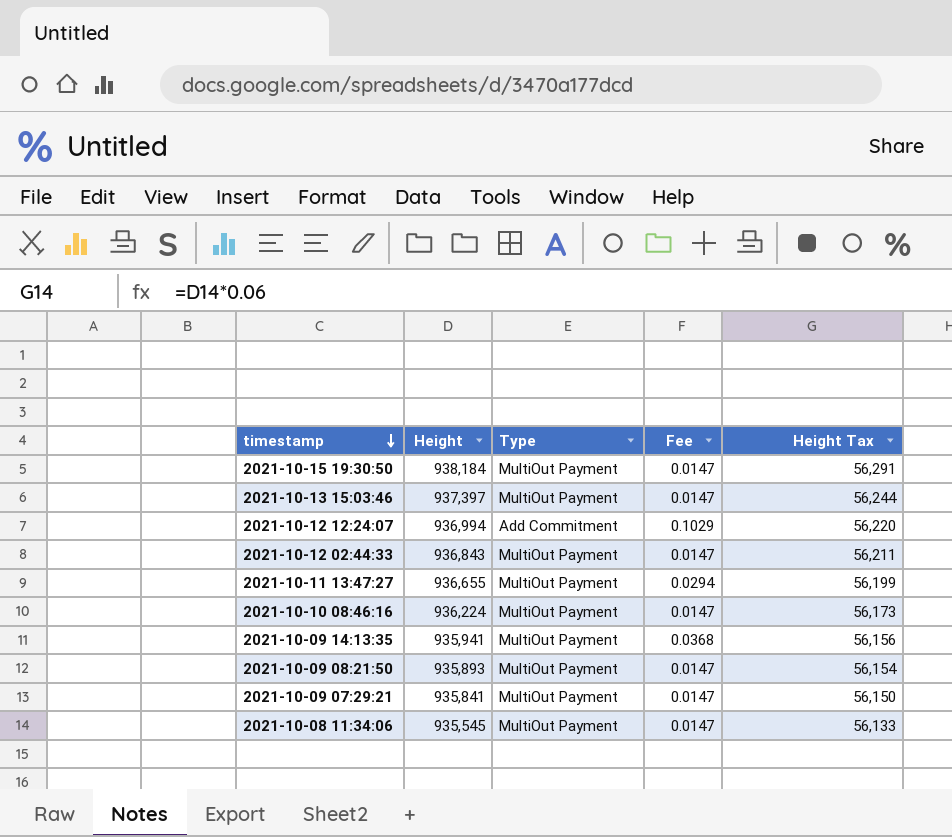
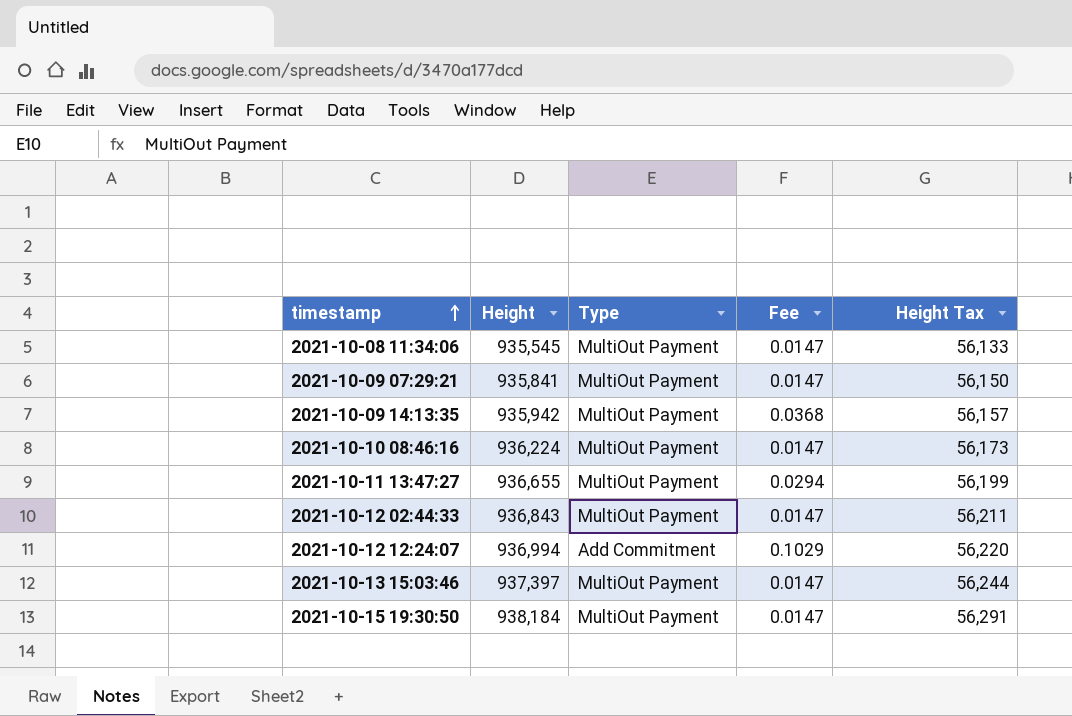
row order: timestamp descending -> timestamp ascending
row 2021-10-09 08:21:50: 935,893 | MultiOut Payment | 0.0147 | 56,154 -> none
2021-10-09 14:13:35 | Height: 935,941 -> 935,942
2021-10-09 14:13:35 | Height Tax: 56,156 -> 56,157

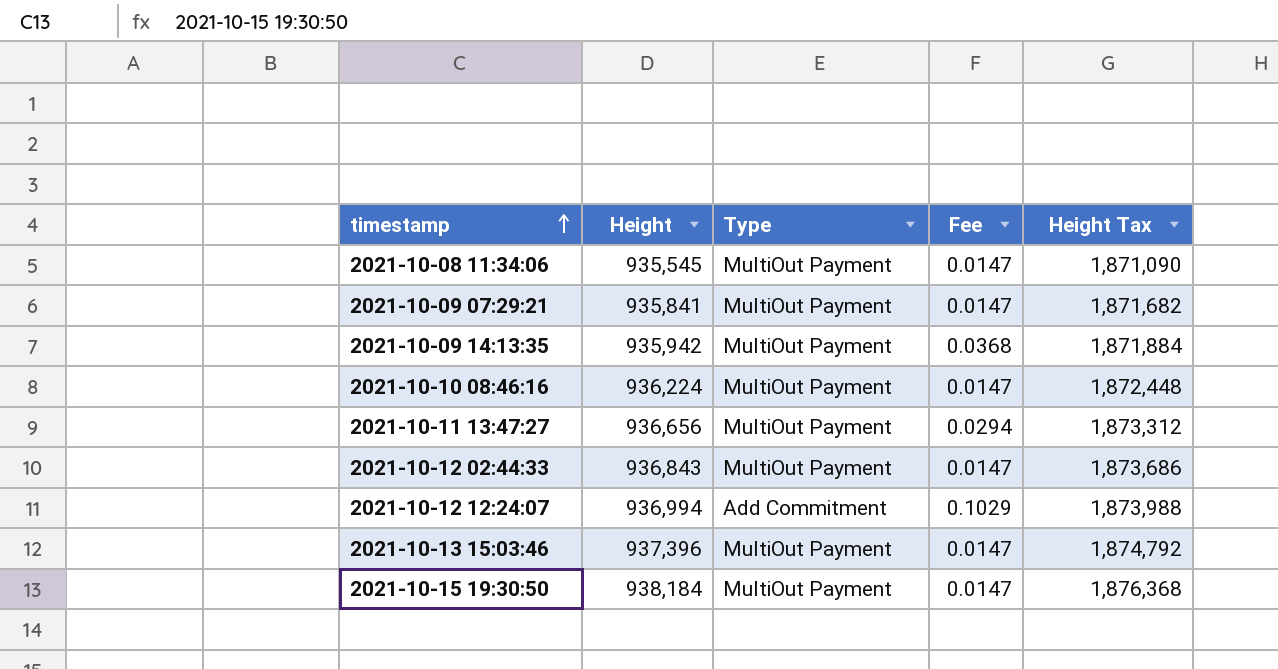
column Height Tax | formula: [Height] * 0.06 -> [Height] * 2
2021-10-11 13:47:27 | Height: 936,655 -> 936,656
2021-10-13 15:03:46 | Height: 937,397 -> 937,396

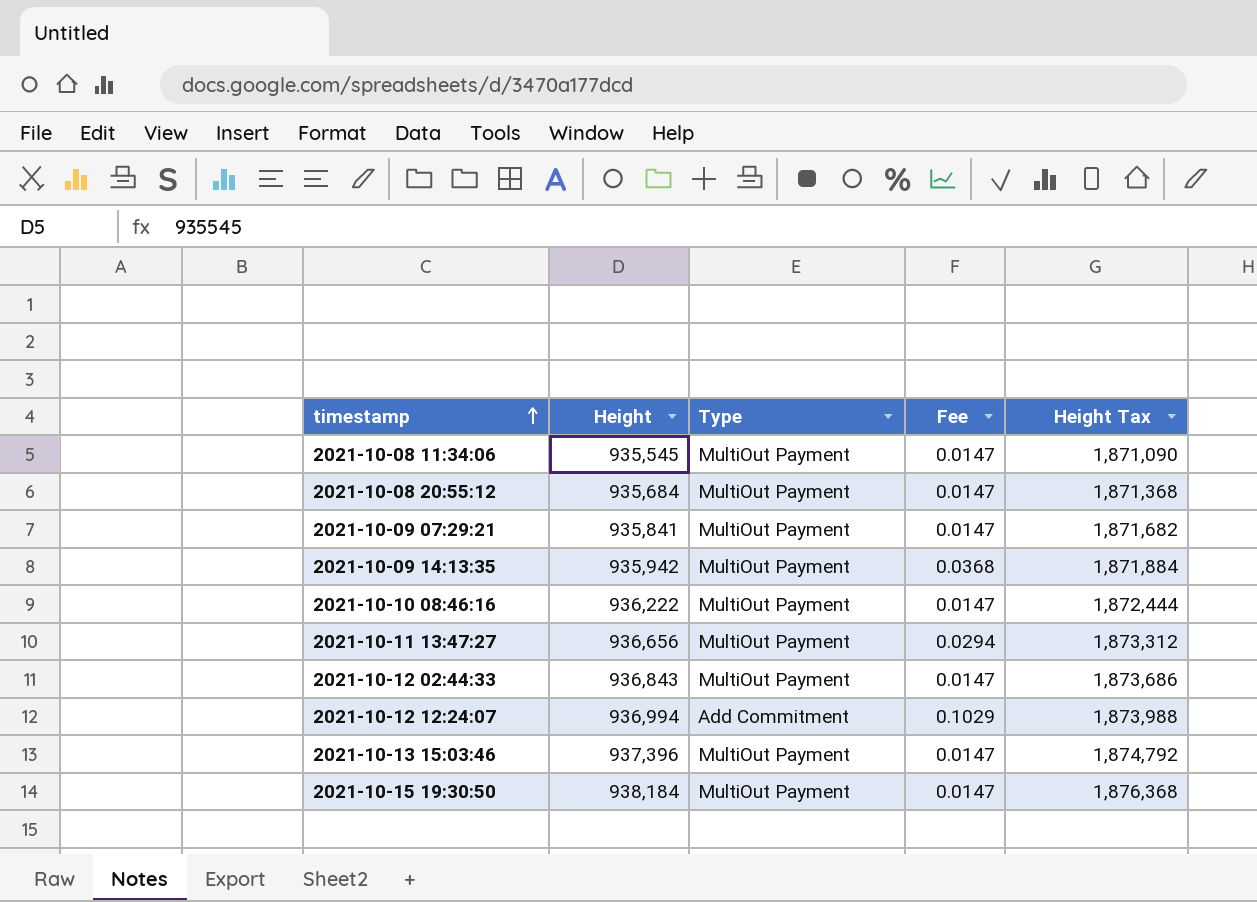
row 2021-10-08 20:55:12: none -> 935,684 | MultiOut Payment | 0.0147 | 1,871,368
2021-10-10 08:46:16 | Height: 936,224 -> 936,222
2021-10-10 08:46:16 | Height Tax: 1,872,448 -> 1,872,444

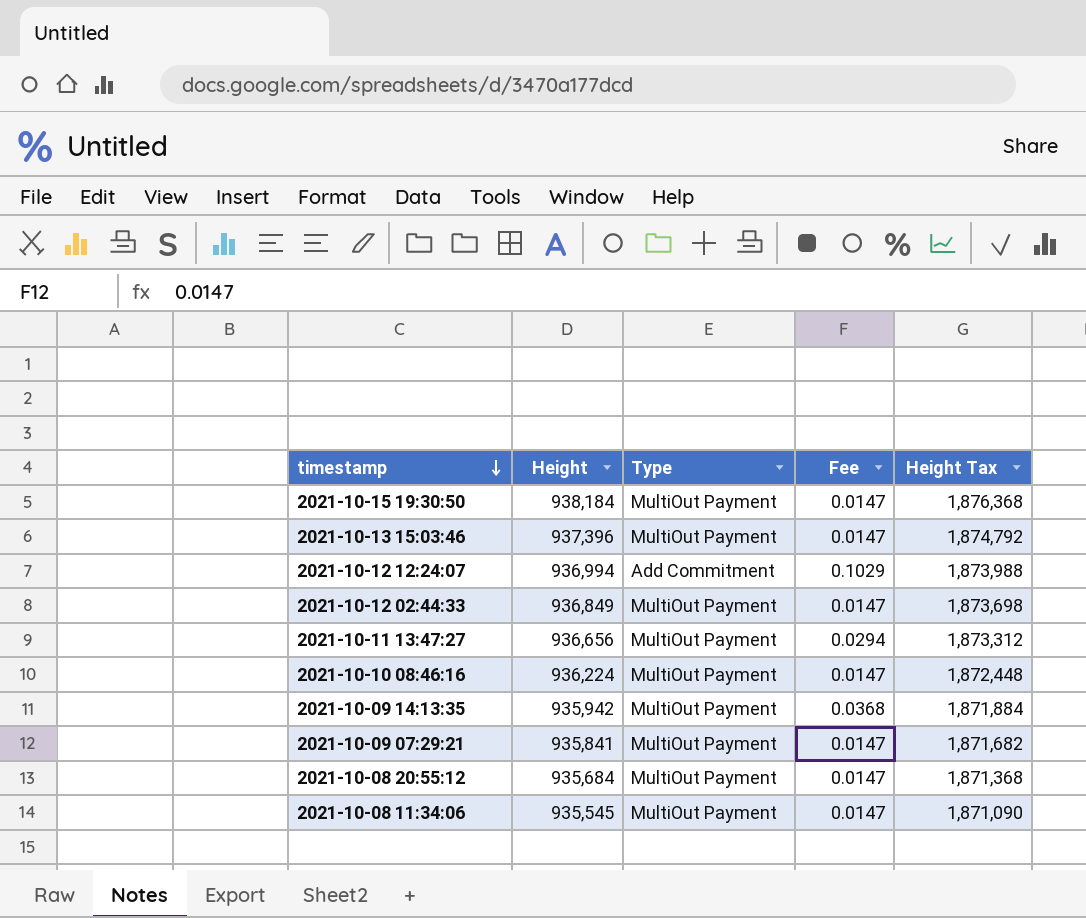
row order: timestamp ascending -> timestamp descending
2021-10-12 02:44:33 | Height: 936,843 -> 936,849
2021-10-12 02:44:33 | Height Tax: 1,873,686 -> 1,873,698
2021-10-10 08:46:16 | Height: 936,222 -> 936,224
2021-10-10 08:46:16 | Height Tax: 1,872,444 -> 1,872,448

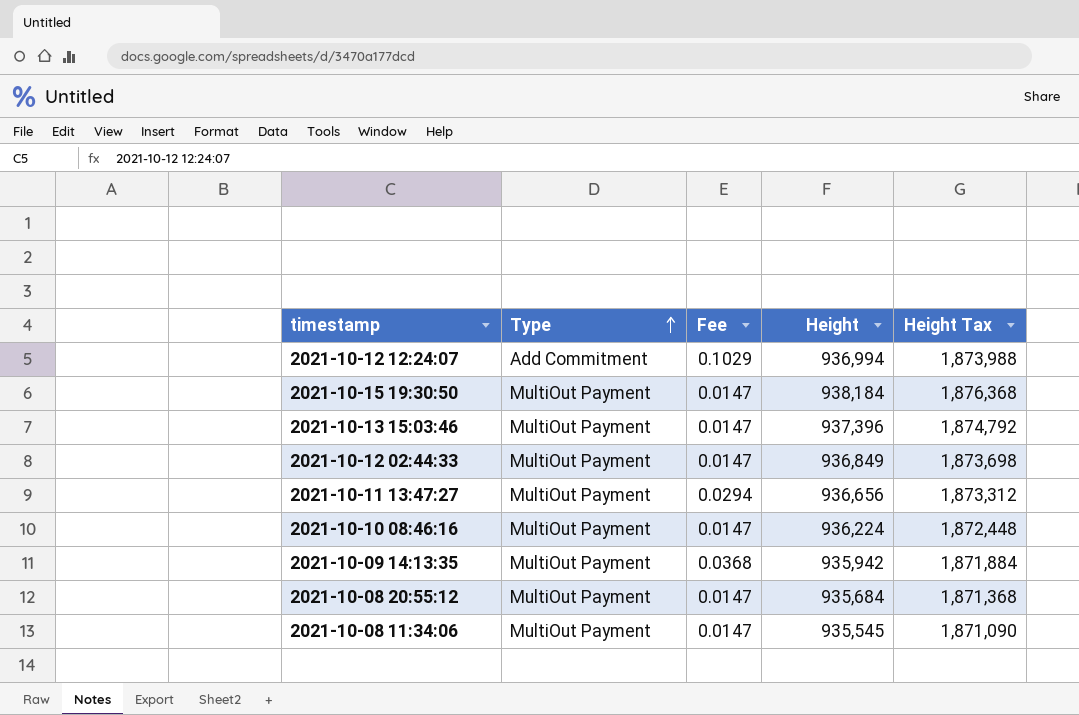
row order: timestamp descending -> Type ascending
column Height | position: 2 -> 4
row 2021-10-09 07:29:21: 935,841 | MultiOut Payment | 0.0147 | 1,871,682 -> none

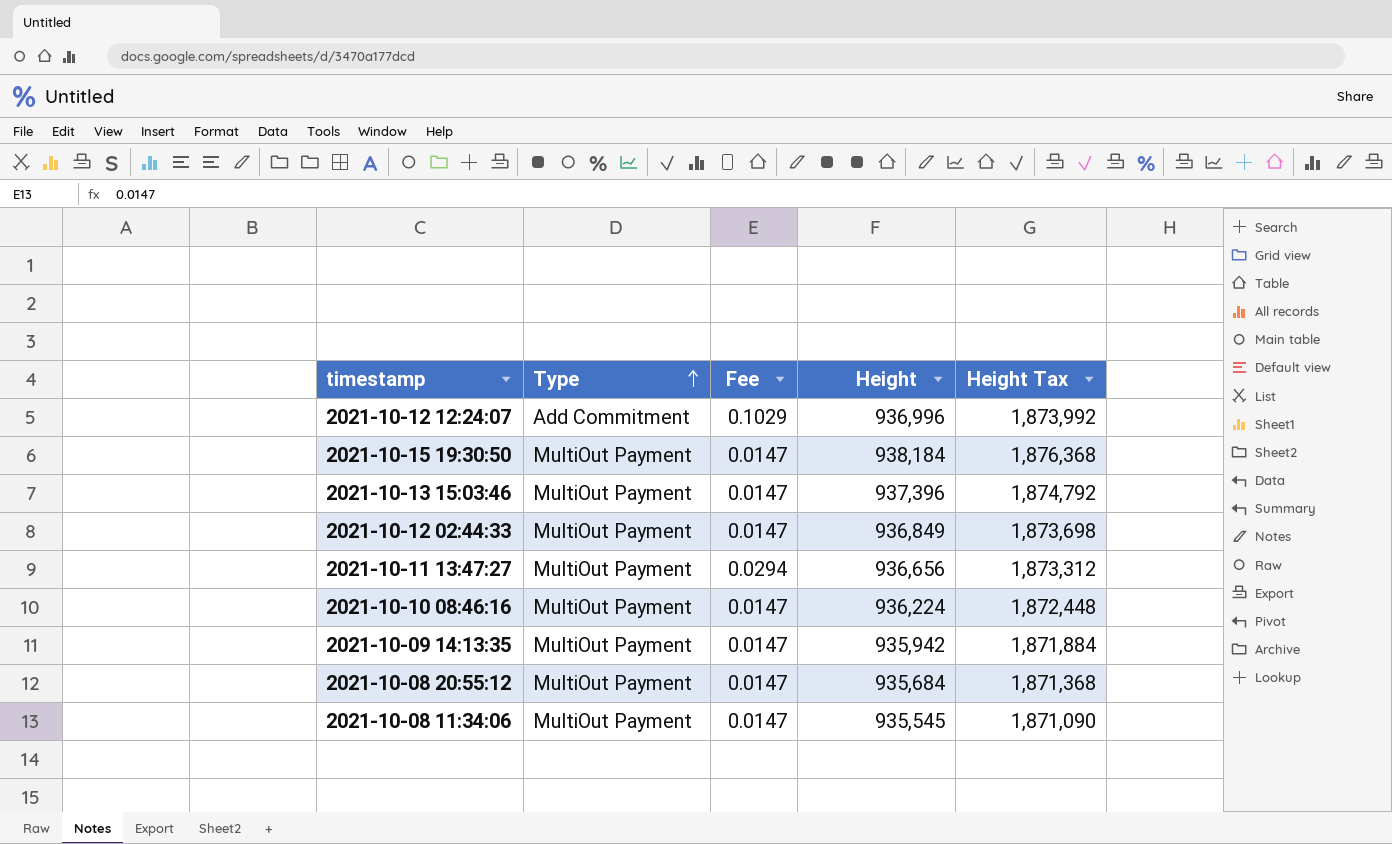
2021-10-12 12:24:07 | Height: 936,994 -> 936,996
2021-10-12 12:24:07 | Height Tax: 1,873,988 -> 1,873,992
2021-10-09 14:13:35 | Fee: 0.0368 -> 0.0147

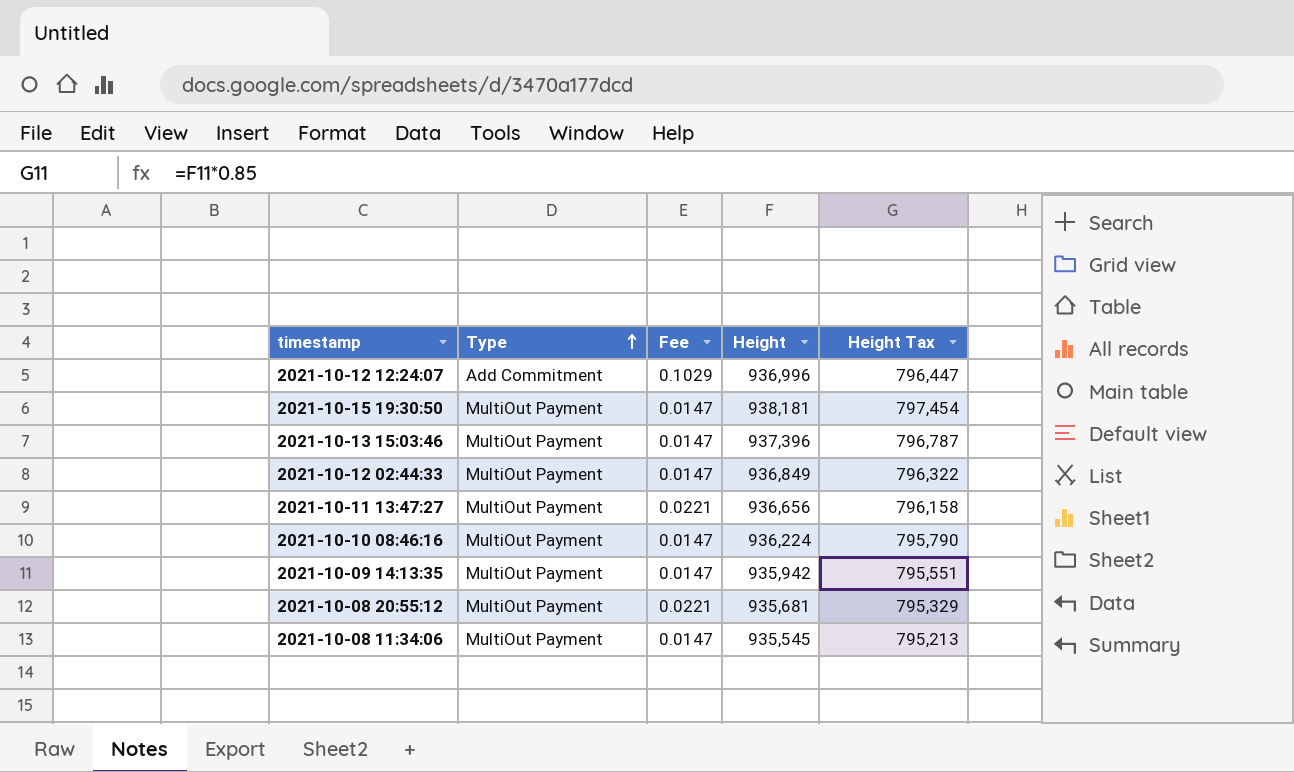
column Height Tax | formula: [Height] * 2 -> [Height] * 0.85
2021-10-15 19:30:50 | Height: 938,184 -> 938,181
2021-10-11 13:47:27 | Fee: 0.0294 -> 0.0221
2021-10-08 20:55:12 | Fee: 0.0147 -> 0.0221
2021-10-08 20:55:12 | Height: 935,684 -> 935,681

